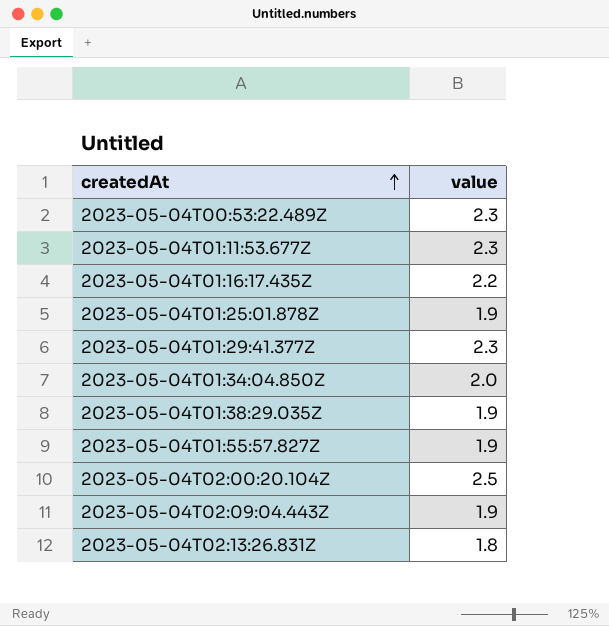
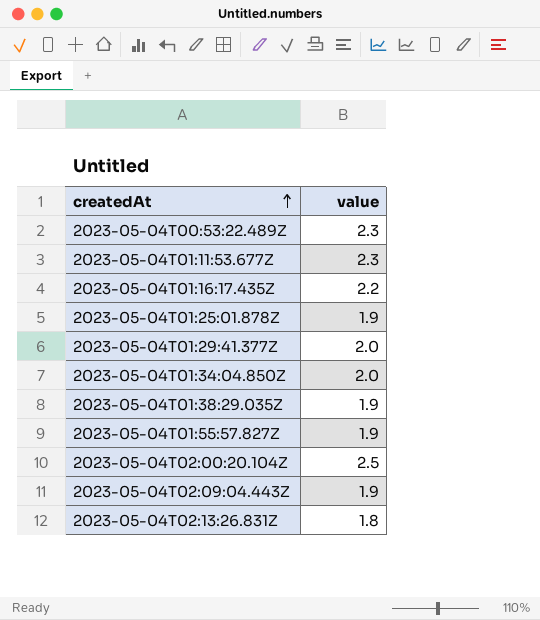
2023-05-04T01:29:41.377Z | value: 2.3 -> 2.0

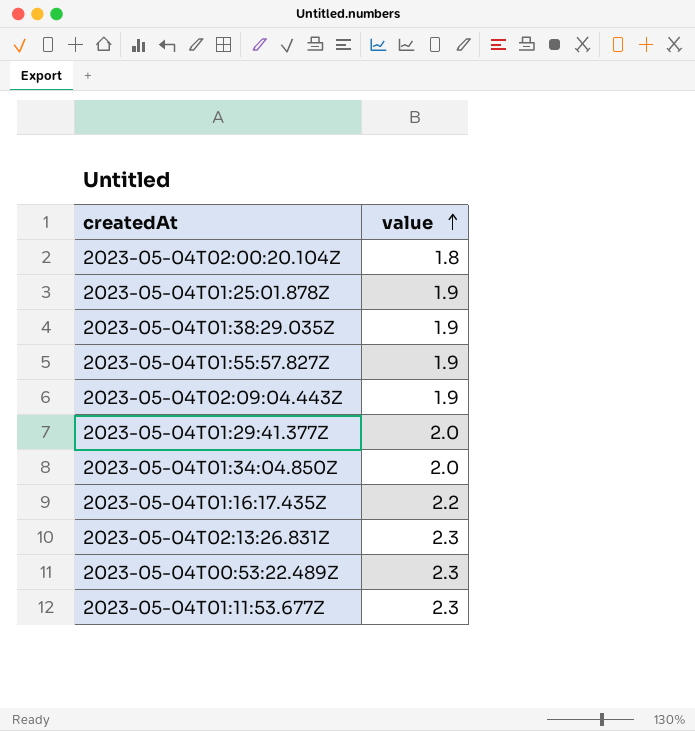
row order: createdAt ascending -> value ascending
2023-05-04T02:00:20.104Z | value: 2.5 -> 1.8
2023-05-04T02:13:26.831Z | value: 1.8 -> 2.3

